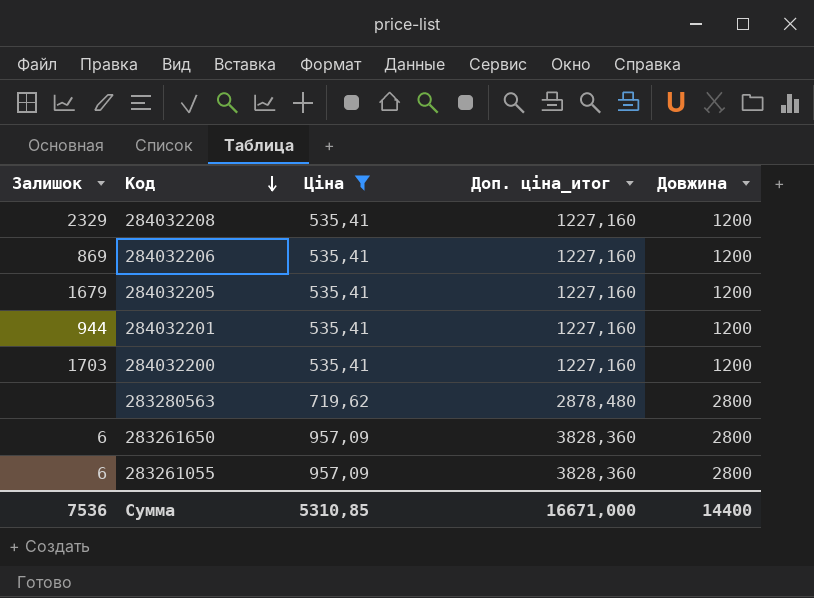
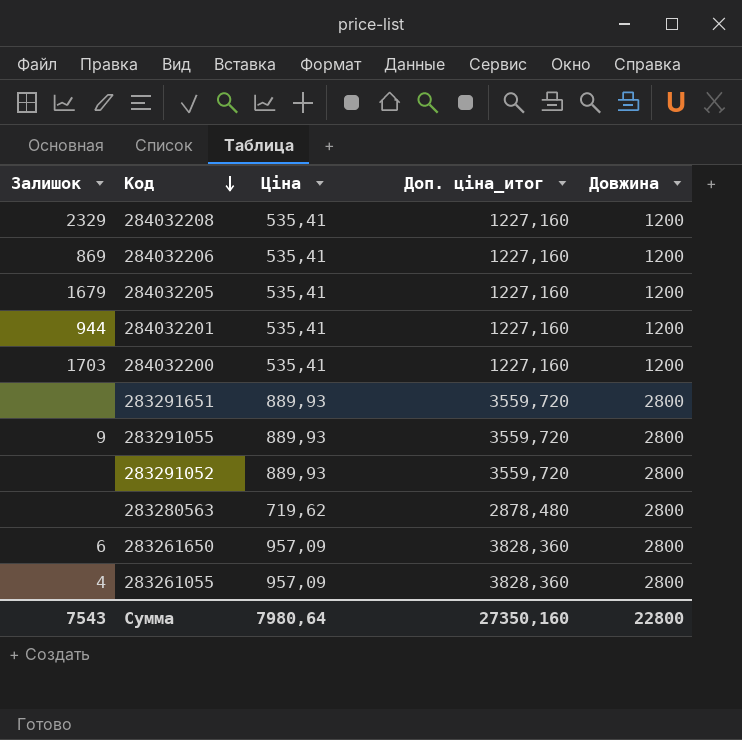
filter: Ціна != 889,93 -> none
283261055 | Залишок: 6 -> 4
Сумма | Залишок: 7536 -> 7543
Сумма | Ціна: 5310,85 -> 7980,64
Сумма | Доп. ціна_итог: 16671,000 -> 27350,160
Сумма | Довжина: 14400 -> 22800

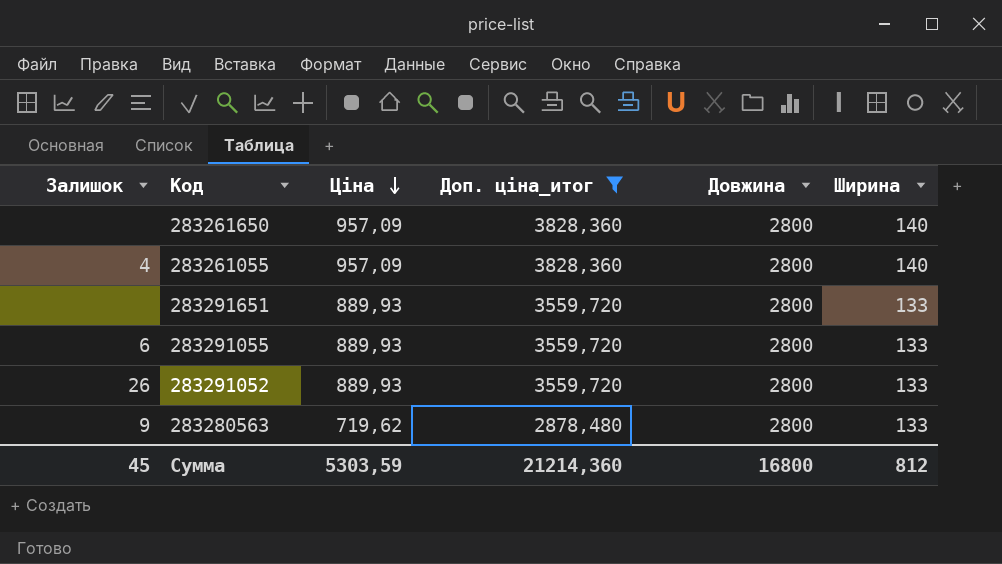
filter: none -> Доп. ціна_итог != 1227,160
row order: Код descending -> Ціна descending
column Ширина | position: none -> 6
283261650 | Залишок: 6 -> none
283291055 | Залишок: 9 -> 6
283291052 | Залишок: none -> 26
283280563 | Залишок: none -> 9
Сумма | Залишок: 7543 -> 45
Сумма | Ціна: 7980,64 -> 5303,59
Сумма | Доп. ціна_итог: 27350,160 -> 21214,360
Сумма | Довжина: 22800 -> 16800

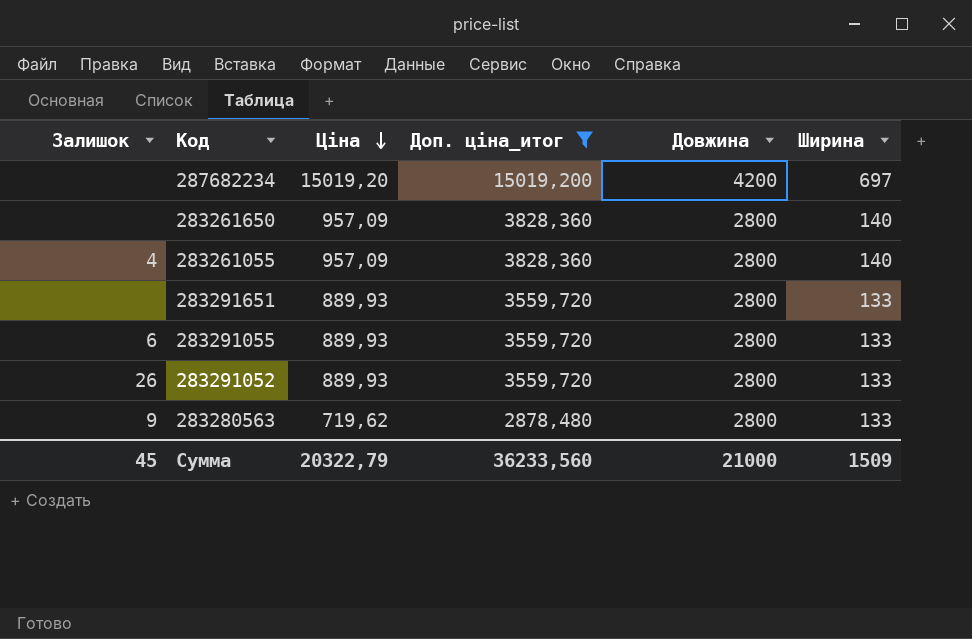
row 287682234: none -> none | 15019,20 | 15019,200 | 4200 | 697
Сумма | Ціна: 5303,59 -> 20322,79
Сумма | Доп. ціна_итог: 21214,360 -> 36233,560
Сумма | Довжина: 16800 -> 21000
Сумма | Ширина: 812 -> 1509

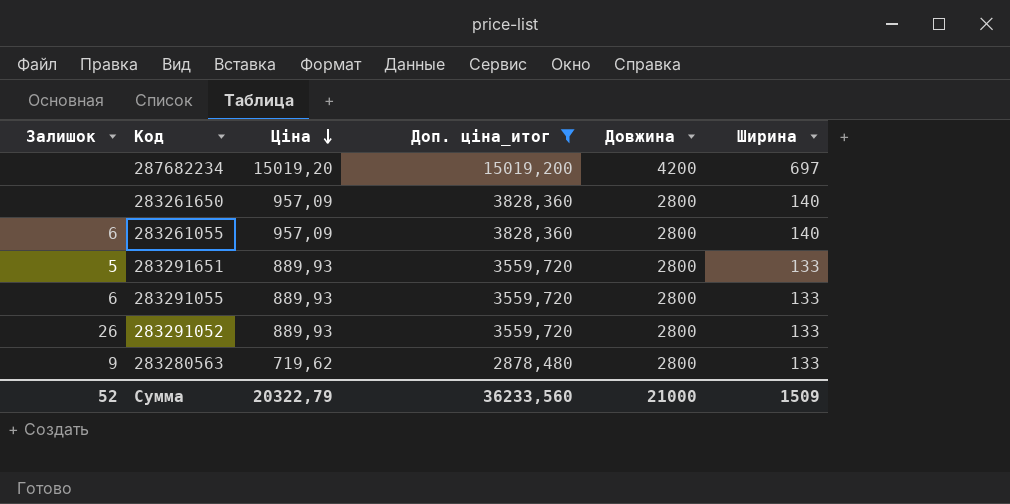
283261055 | Залишок: 4 -> 6
283291651 | Залишок: none -> 5
Сумма | Залишок: 45 -> 52

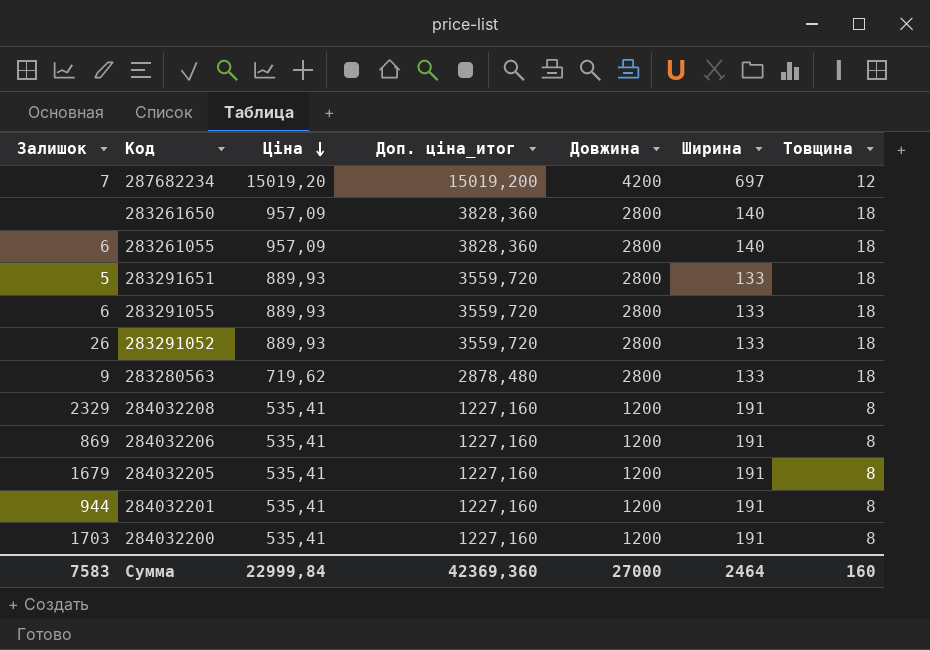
filter: Доп. ціна_итог != 1227,160 -> none
column Товщина | position: none -> 7
287682234 | Залишок: none -> 7
Сумма | Залишок: 52 -> 7583
Сумма | Ціна: 20322,79 -> 22999,84
Сумма | Доп. ціна_итог: 36233,560 -> 42369,360
Сумма | Довжина: 21000 -> 27000
Сумма | Ширина: 1509 -> 2464

